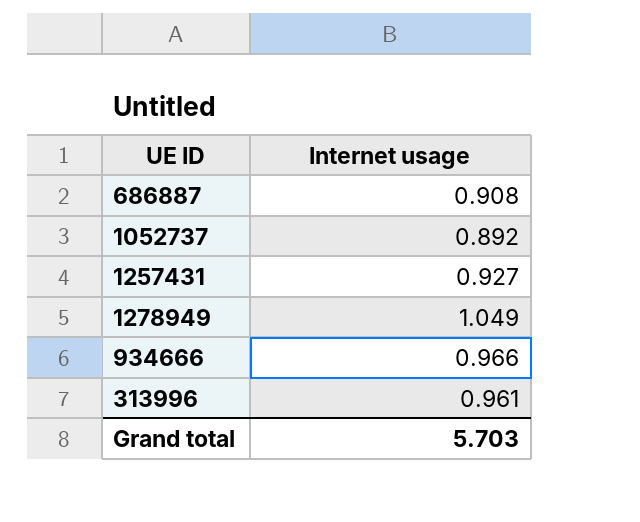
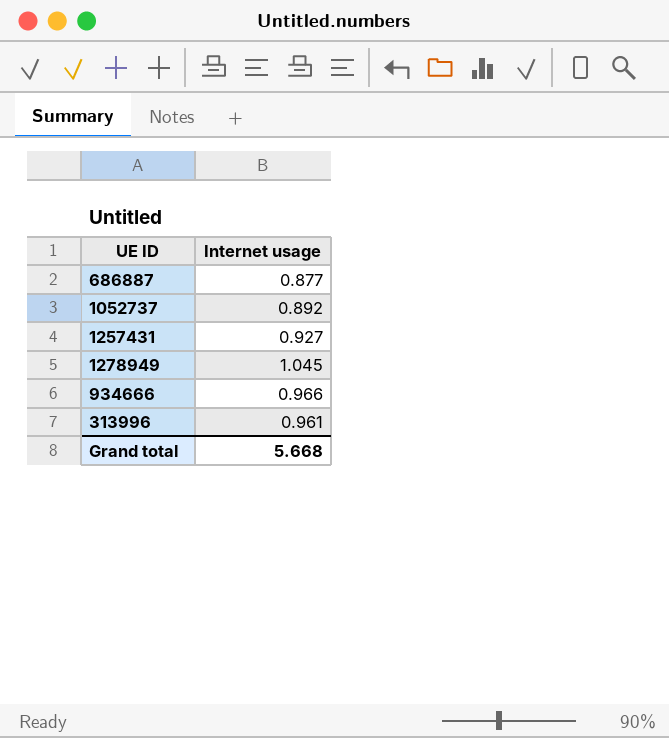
686887 | Internet usage: 0.908 -> 0.877
1278949 | Internet usage: 1.049 -> 1.045
Grand total | Internet usage: 5.703 -> 5.668

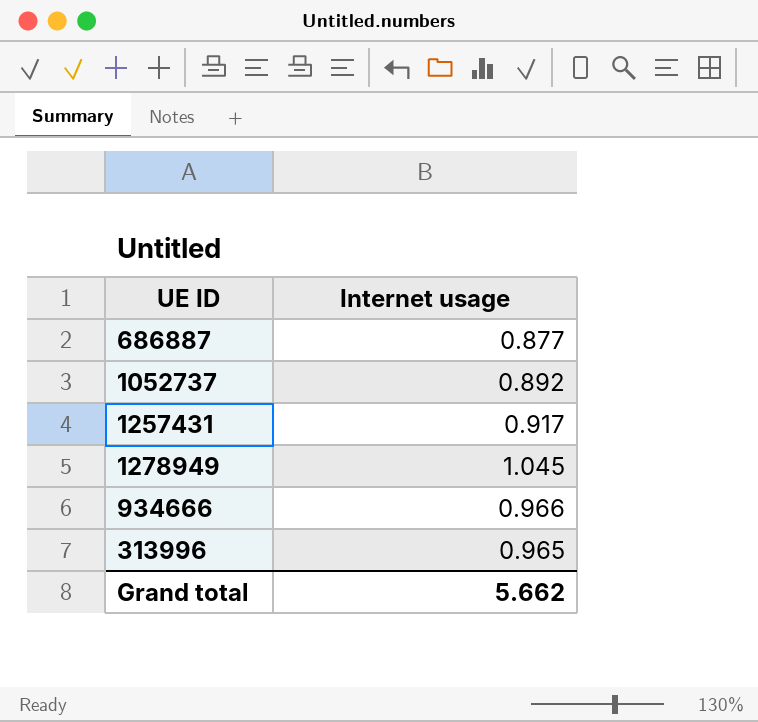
1257431 | Internet usage: 0.927 -> 0.917
313996 | Internet usage: 0.961 -> 0.965
Grand total | Internet usage: 5.668 -> 5.662

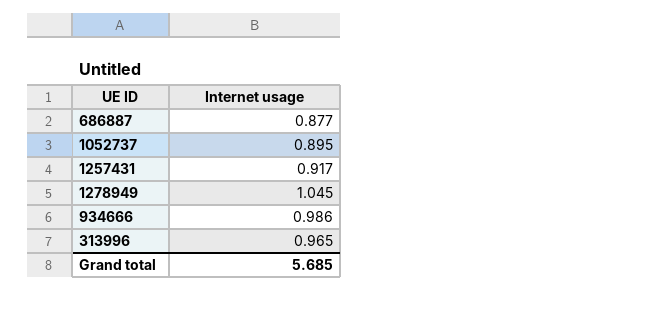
1052737 | Internet usage: 0.892 -> 0.895
934666 | Internet usage: 0.966 -> 0.986
Grand total | Internet usage: 5.662 -> 5.685

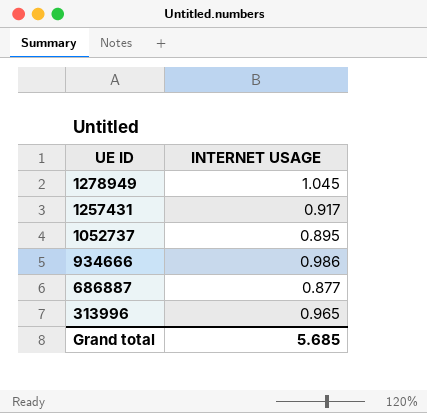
row order: none -> UE ID descending
column name: Internet usage -> INTERNET USAGE

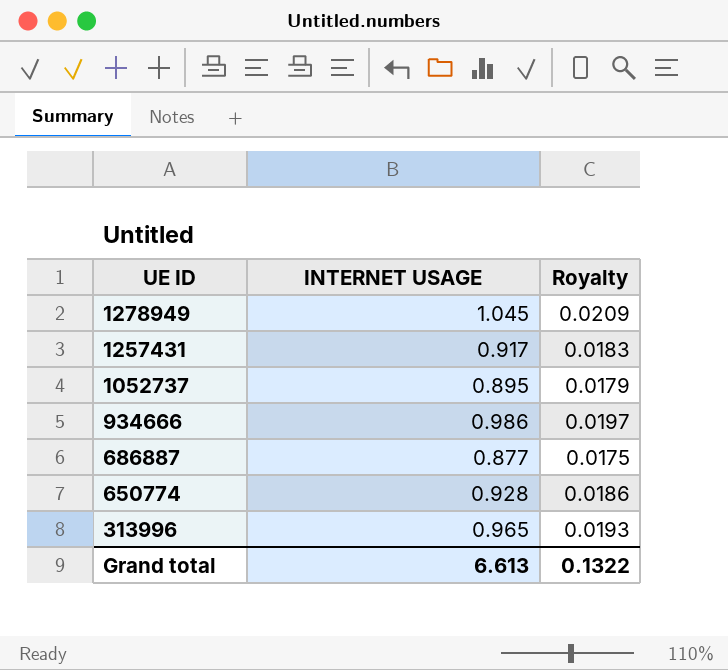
column Royalty | formula: none -> [INTERNET USAGE] * 0.02
row 650774: none -> 0.928 | 0.0186
Grand total | INTERNET USAGE: 5.685 -> 6.613

